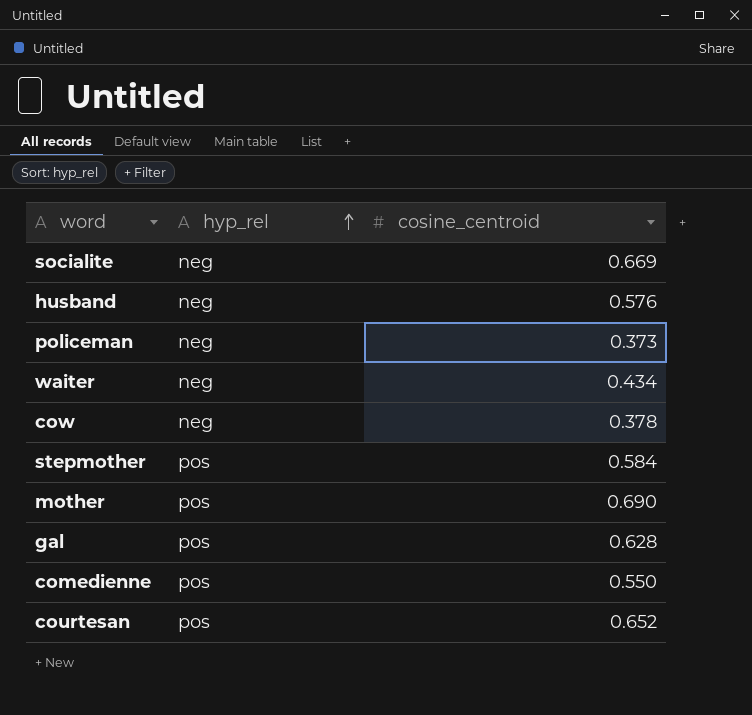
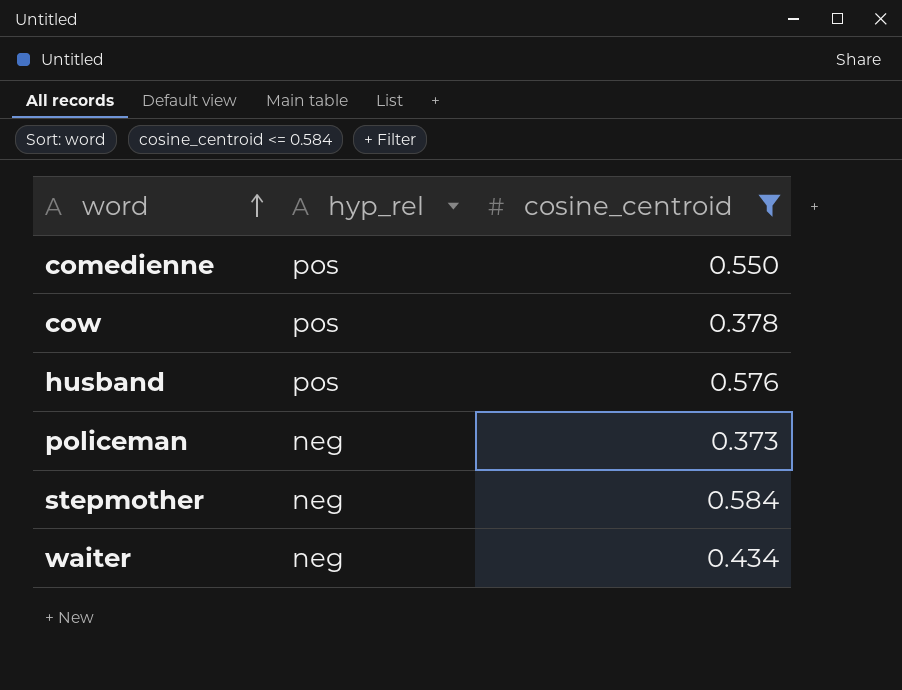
filter: none -> cosine_centroid <= 0.584
row order: hyp_rel ascending -> word ascending
cow | hyp_rel: neg -> pos
husband | hyp_rel: neg -> pos
stepmother | hyp_rel: pos -> neg

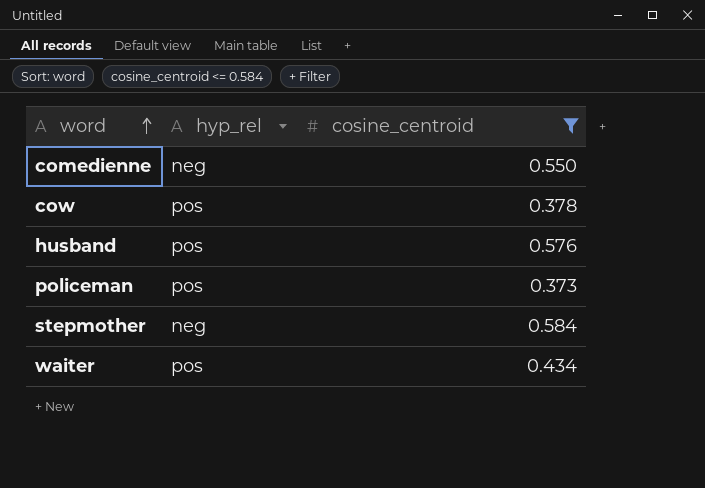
comedienne | hyp_rel: pos -> neg
policeman | hyp_rel: neg -> pos
waiter | hyp_rel: neg -> pos

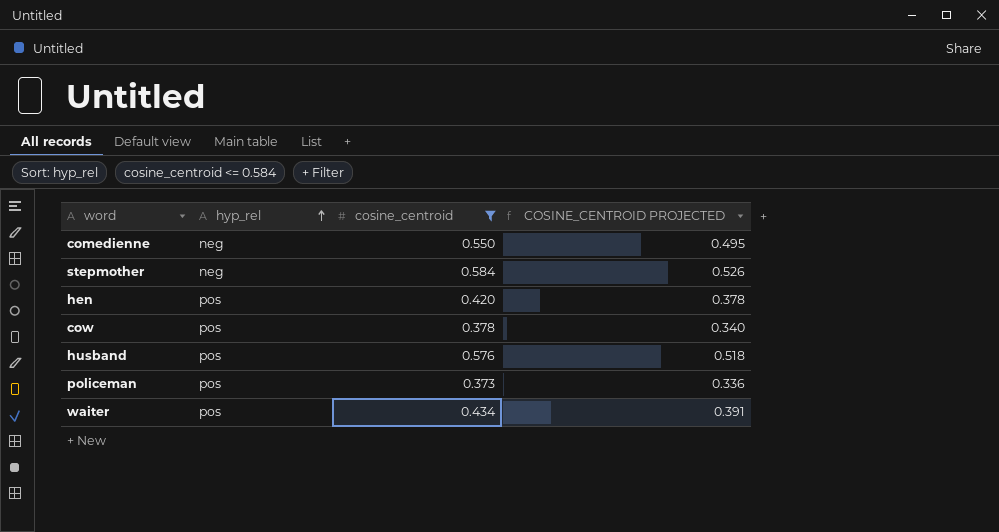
row order: word ascending -> hyp_rel ascending
column COSINE_CENTROID PROJECTED | formula: none -> [cosine_centroid] * 0.9
row hen: none -> pos | 0.420 | 0.378

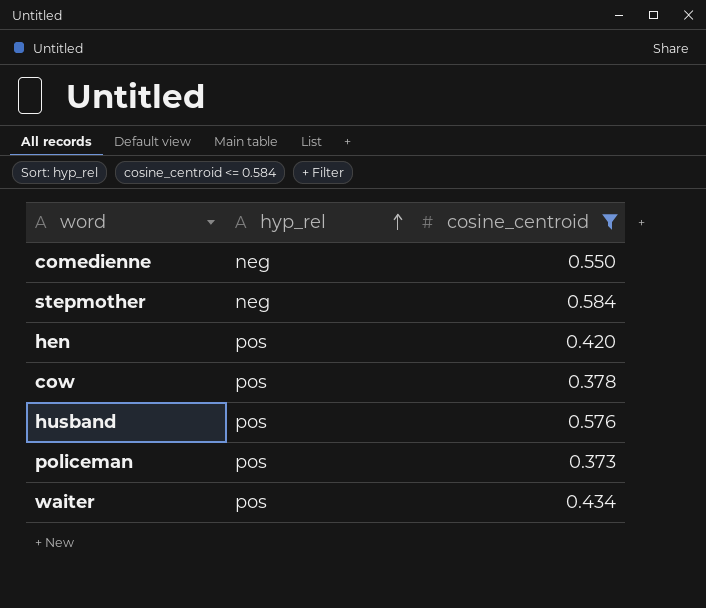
column COSINE_CENTROID PROJECTED | formula: [cosine_centroid] * 0.9 -> none

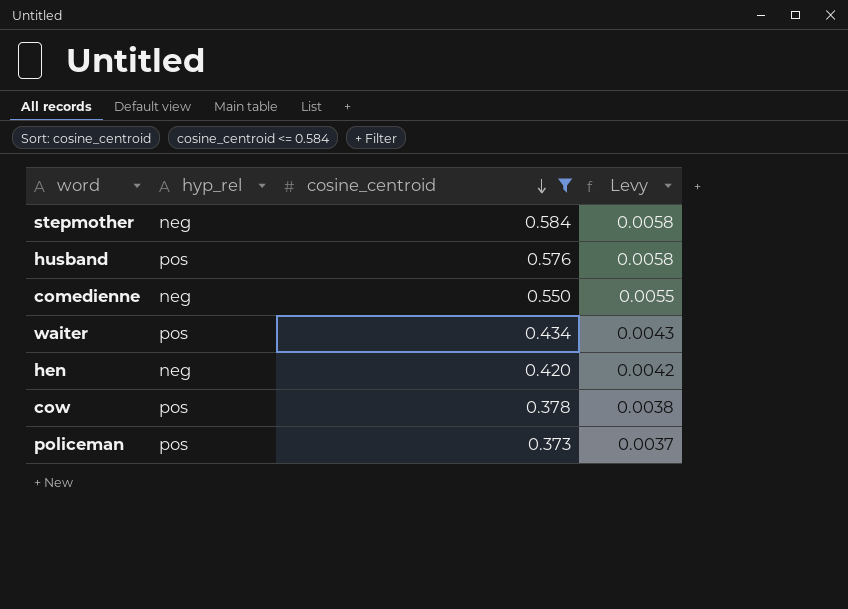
row order: hyp_rel ascending -> cosine_centroid descending
column Levy | formula: none -> [cosine_centroid] * 0.01
hen | hyp_rel: pos -> neg

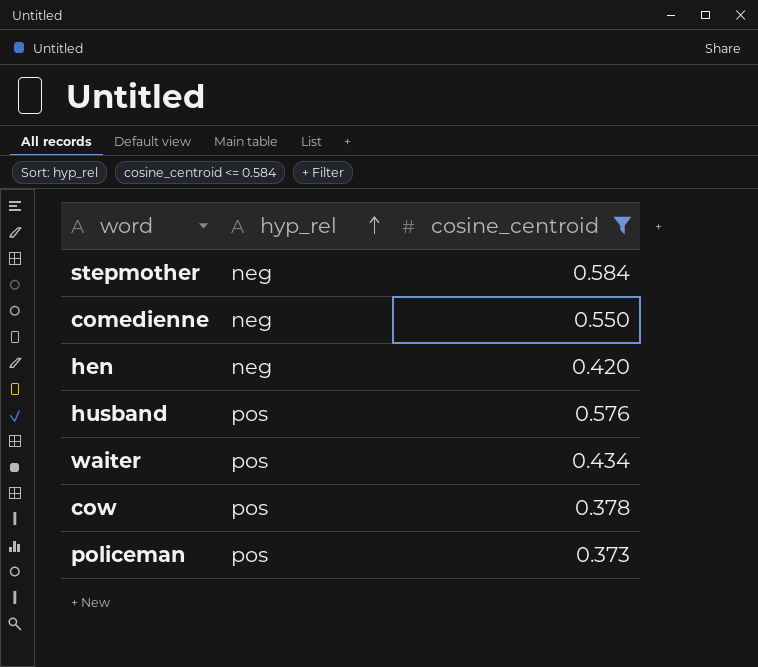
row order: cosine_centroid descending -> hyp_rel ascending
column Levy | formula: [cosine_centroid] * 0.01 -> none

